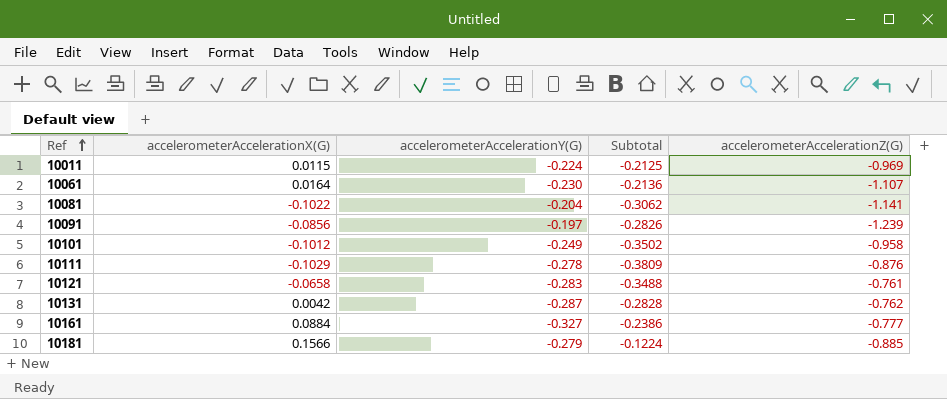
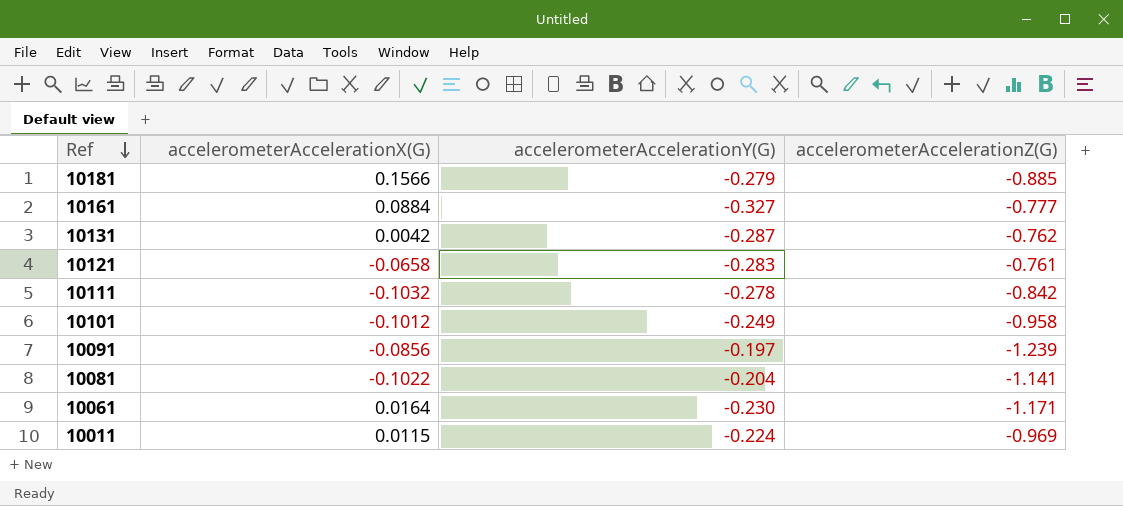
row order: Ref ascending -> Ref descending
column Subtotal | formula: [accelerometerAccelerationX(G)] + [accelerometerAccelerationY(G)] -> none
10111 | accelerometerAccelerationX(G): -0.1029 -> -0.1032
10111 | accelerometerAccelerationZ(G): -0.876 -> -0.842
10061 | accelerometerAccelerationZ(G): -1.107 -> -1.171

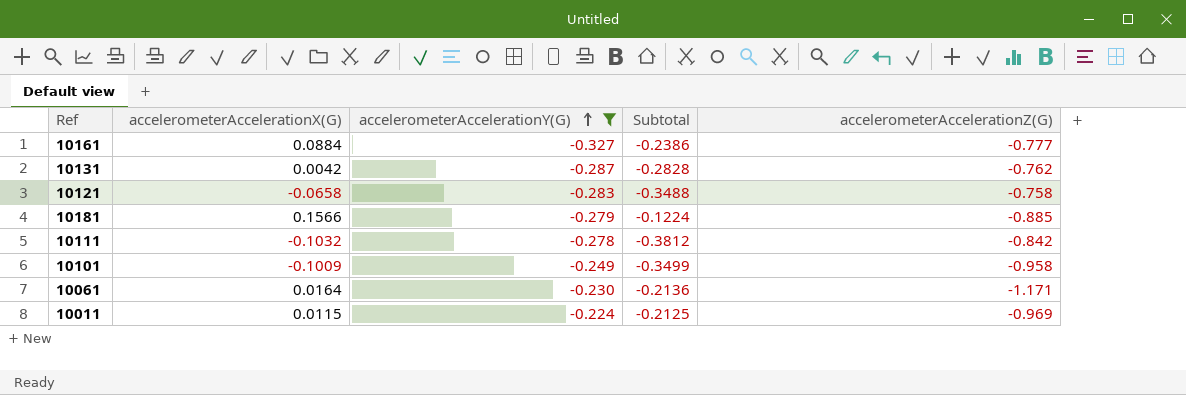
filter: none -> accelerometerAccelerationY(G) <= -0.224
row order: Ref descending -> accelerometerAccelerationY(G) ascending
column Subtotal | formula: none -> [accelerometerAccelerationX(G)] + [accelerometerAccelerationY(G)]
10121 | accelerometerAccelerationZ(G): -0.761 -> -0.758
10101 | accelerometerAccelerationX(G): -0.1012 -> -0.1009

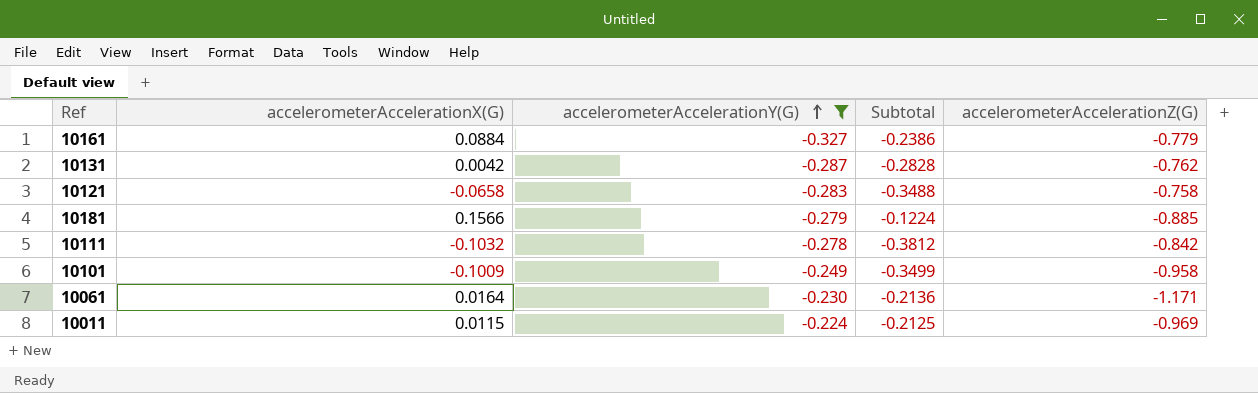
10161 | accelerometerAccelerationZ(G): -0.777 -> -0.779

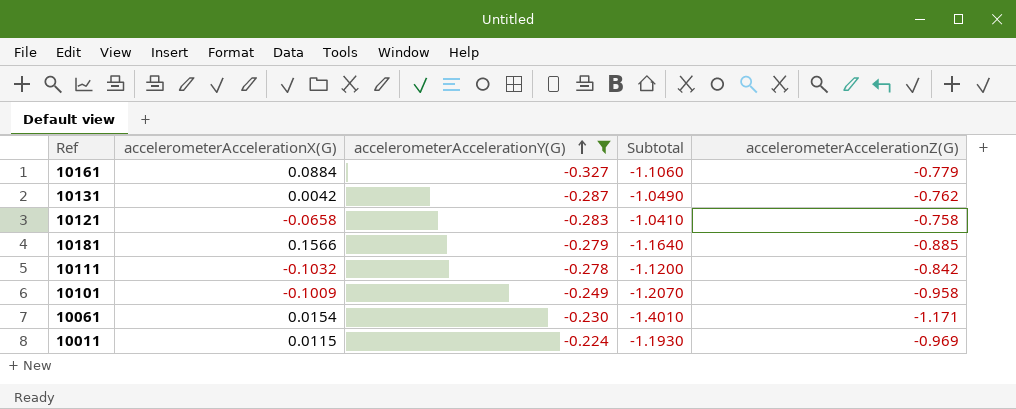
column Subtotal | formula: [accelerometerAccelerationX(G)] + [accelerometerAccelerationY(G)] -> [accelerometerAccelerationY(G)] + [accelerometerAccelerationZ(G)]
10061 | accelerometerAccelerationX(G): 0.0164 -> 0.0154

